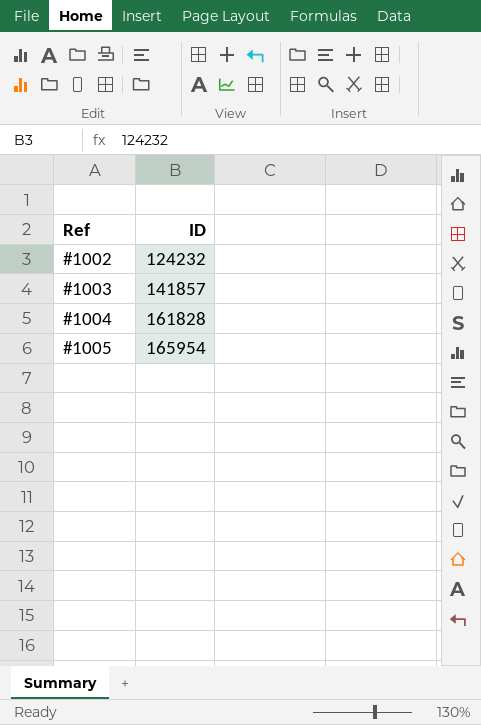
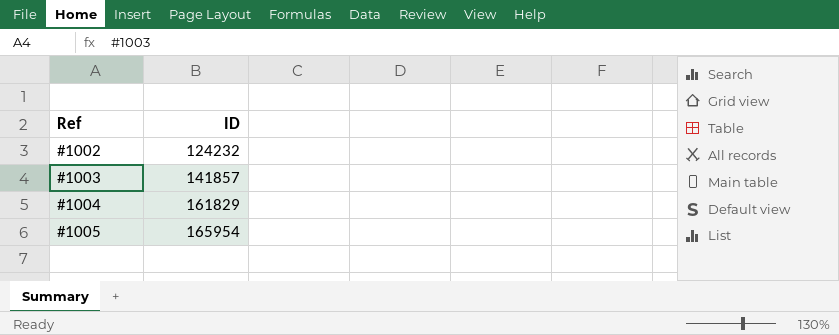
#1004 | ID: 161828 -> 161829

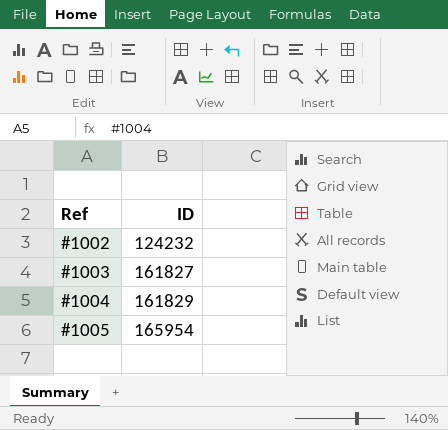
#1003 | ID: 141857 -> 161827

